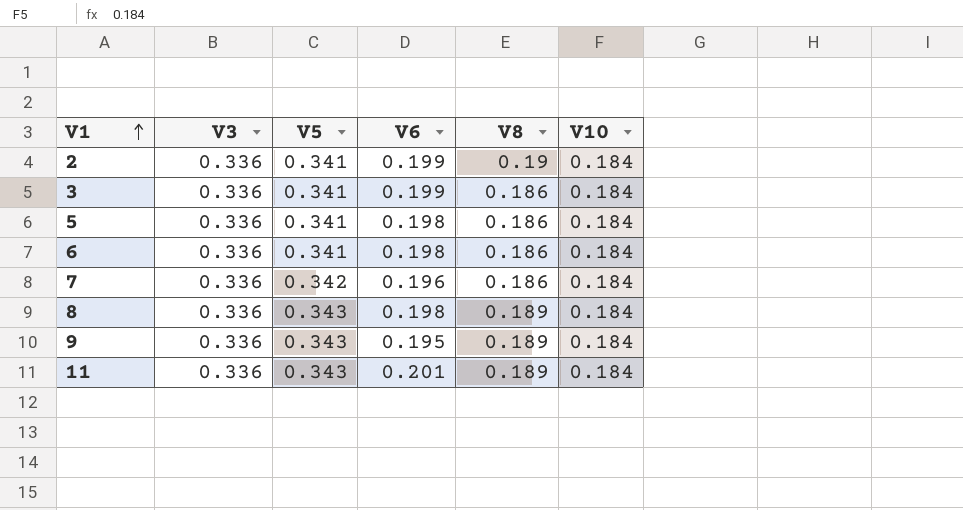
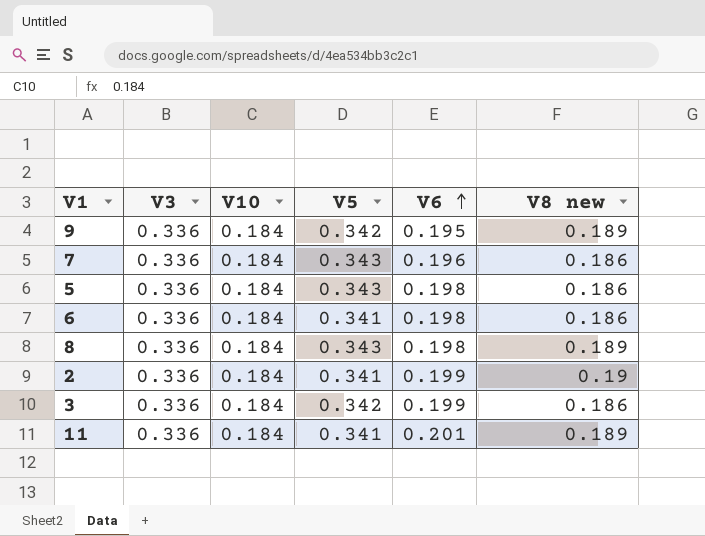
row order: V1 ascending -> V6 ascending
column V10 | position: 6 -> 3
column name: V8 -> V8 new
9 | V5: 0.343 -> 0.342
7 | V5: 0.342 -> 0.343
5 | V5: 0.341 -> 0.343
3 | V5: 0.341 -> 0.342
11 | V5: 0.343 -> 0.341

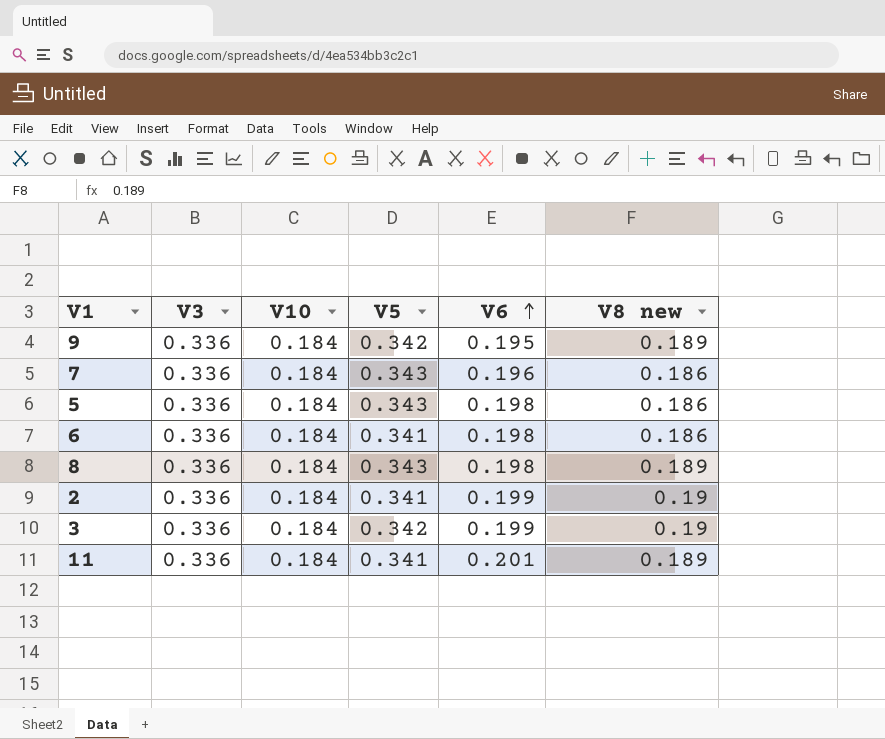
3 | V8 new: 0.186 -> 0.19

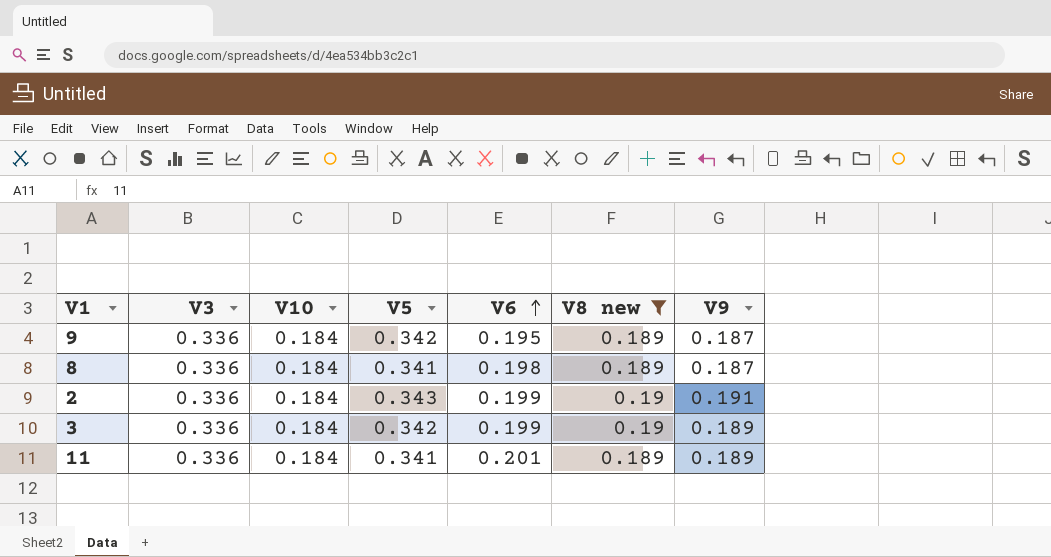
filter: none -> V8 new != 0.186
column V9 | position: none -> 7
8 | V5: 0.343 -> 0.341
2 | V5: 0.341 -> 0.343

